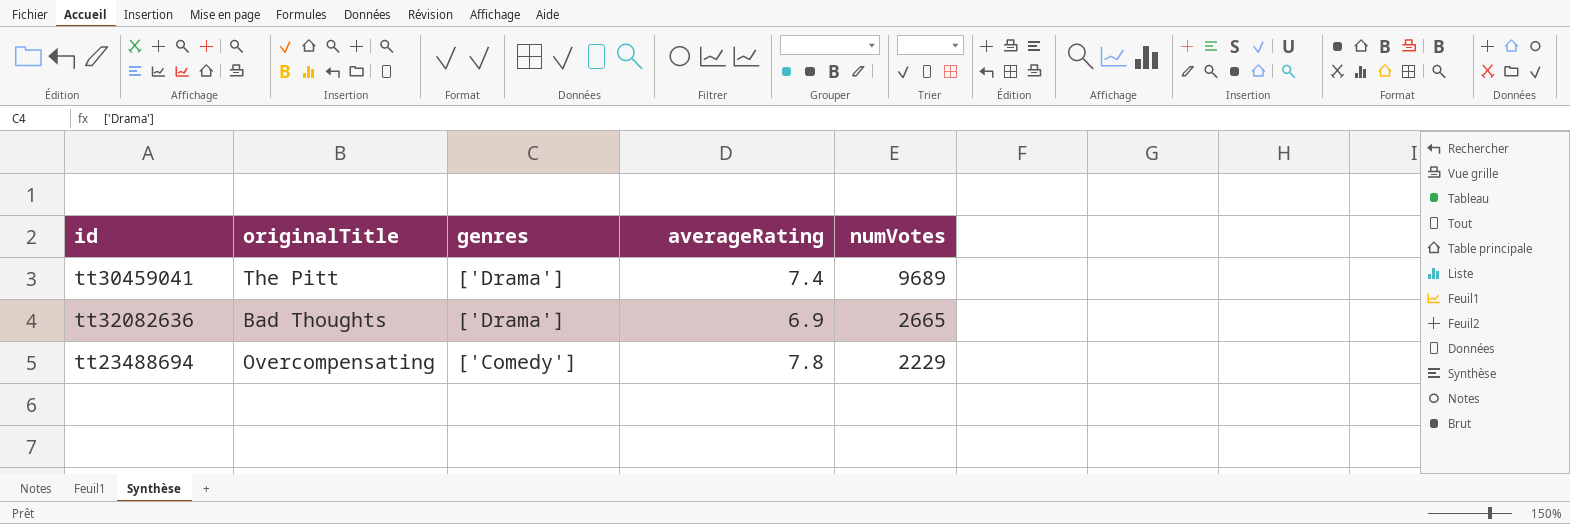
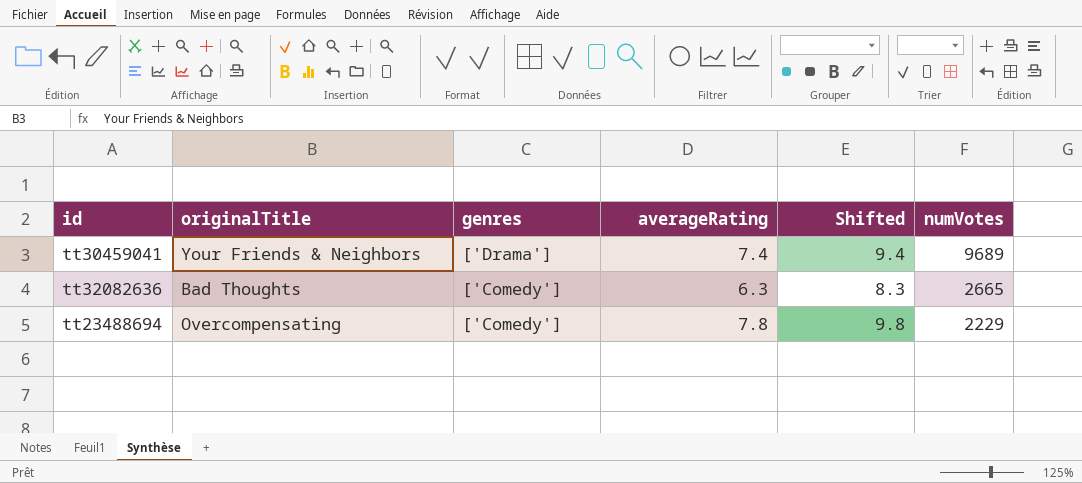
column Shifted | formula: none -> [averageRating] + 2
tt30459041 | originalTitle: The Pitt -> Your Friends & Neighbors
tt32082636 | genres: ['Drama'] -> ['Comedy']
tt32082636 | averageRating: 6.9 -> 6.3

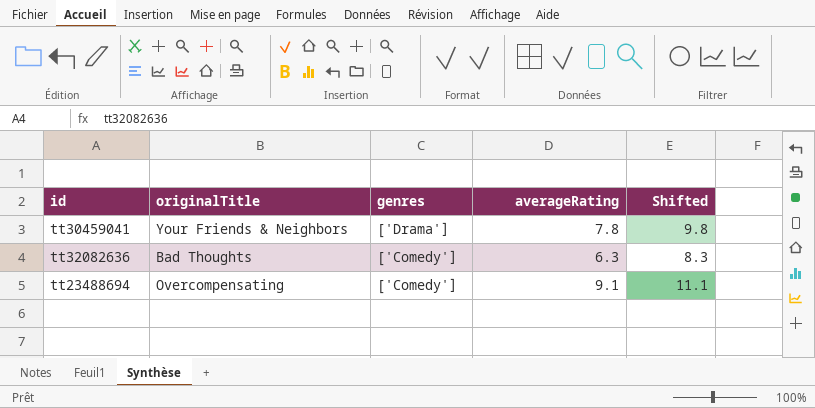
column numVotes | position: 6 -> none
tt30459041 | averageRating: 7.4 -> 7.8
tt30459041 | Shifted: 9.4 -> 9.8
tt23488694 | averageRating: 7.8 -> 9.1
tt23488694 | Shifted: 9.8 -> 11.1

